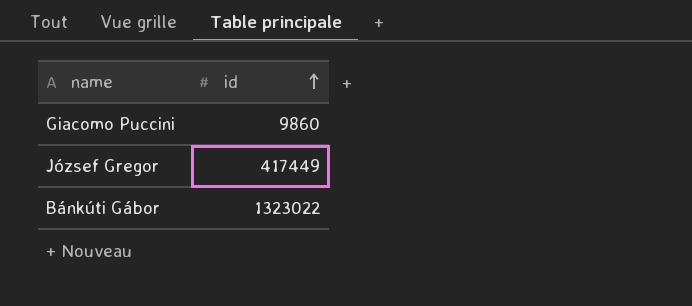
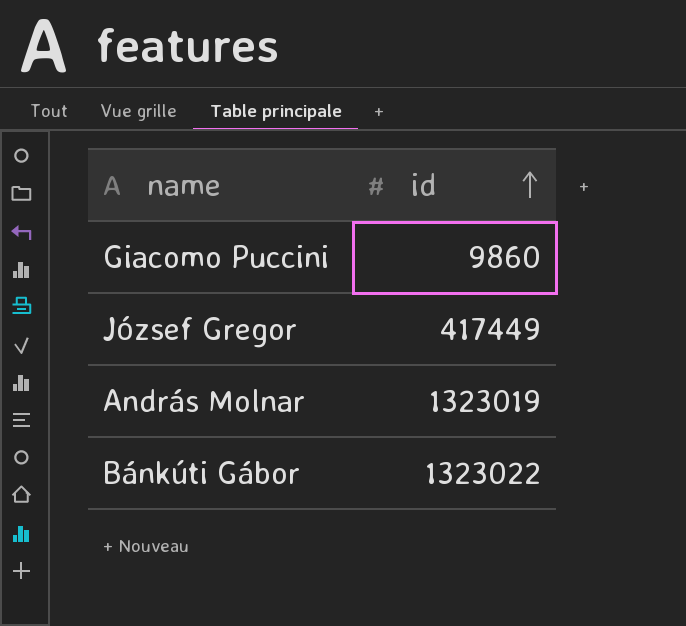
row András Molnar: none -> 1323019

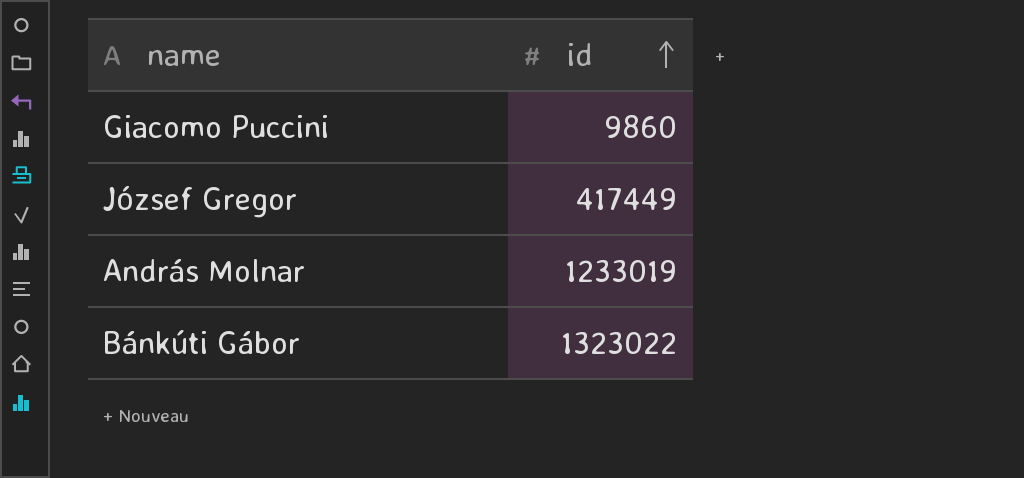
András Molnar | id: 1323019 -> 1233019

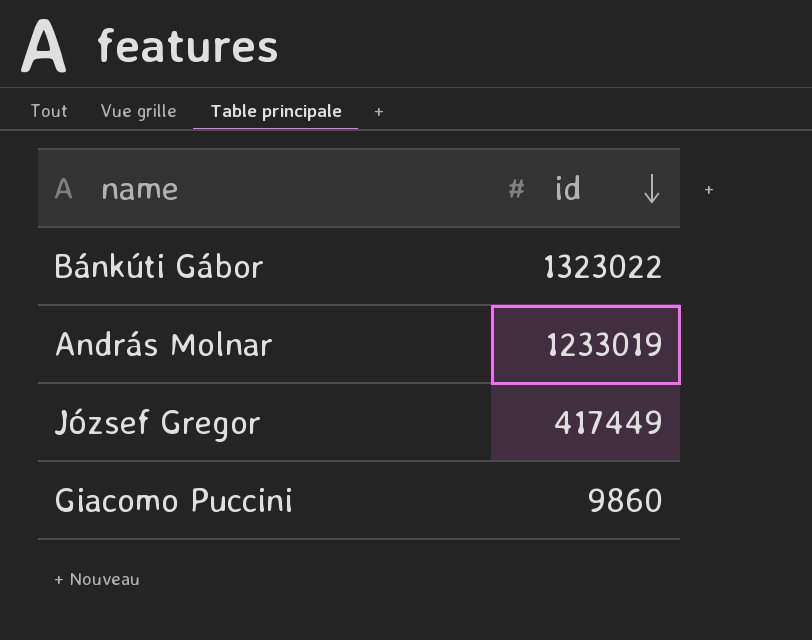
row order: id ascending -> id descending

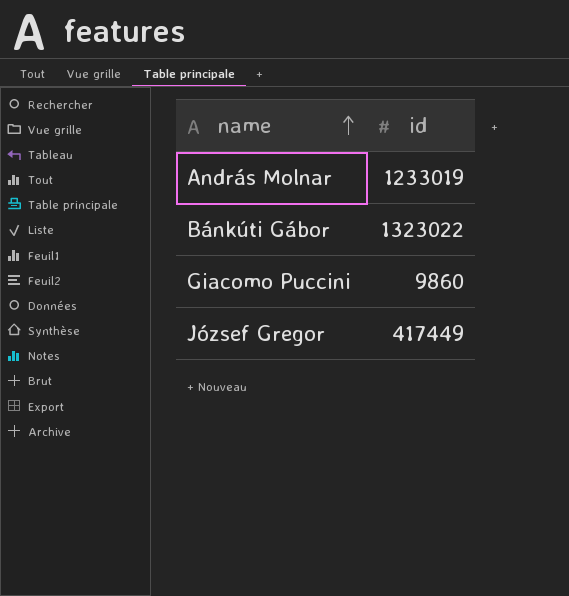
row order: id descending -> name ascending

